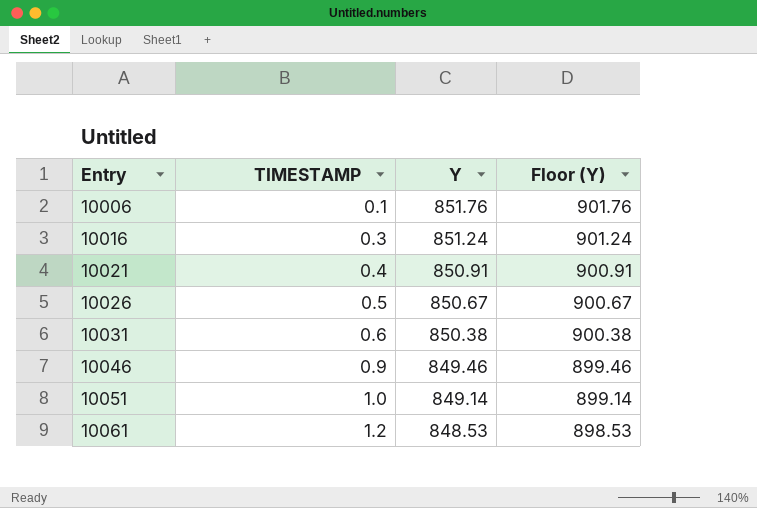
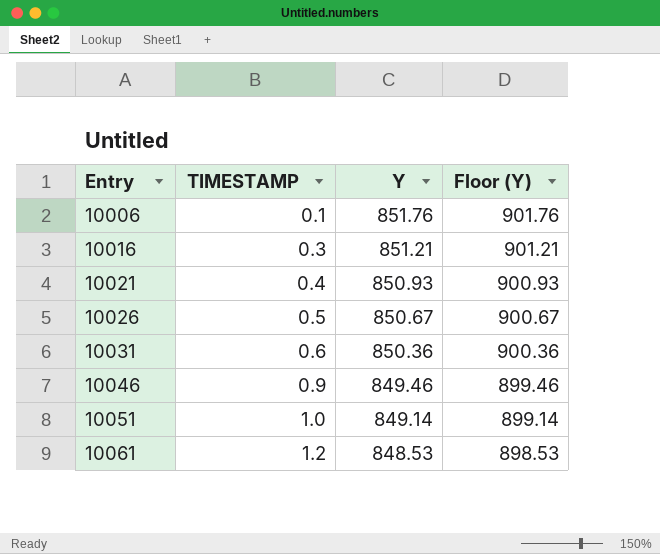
10016 | Y: 851.24 -> 851.21
10016 | Floor (Y): 901.24 -> 901.21
10021 | Y: 850.91 -> 850.93
10021 | Floor (Y): 900.91 -> 900.93
10031 | Y: 850.38 -> 850.36
10031 | Floor (Y): 900.38 -> 900.36

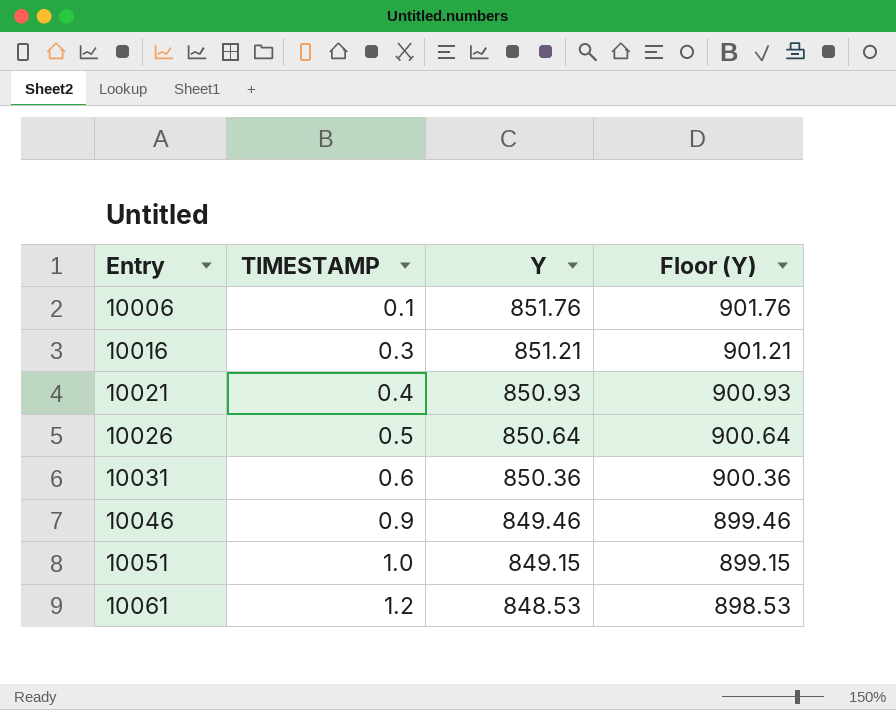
10026 | Y: 850.67 -> 850.64
10026 | Floor (Y): 900.67 -> 900.64
10051 | Y: 849.14 -> 849.15
10051 | Floor (Y): 899.14 -> 899.15

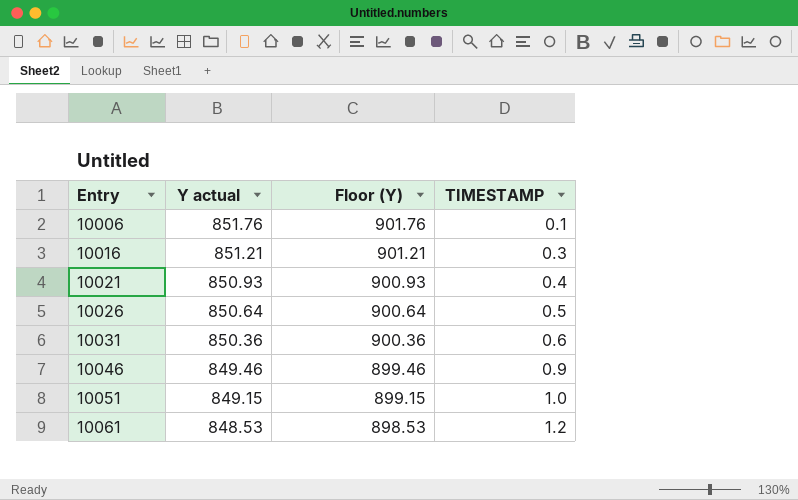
column name: Y -> Y actual
column TIMESTAMP | position: 2 -> 4

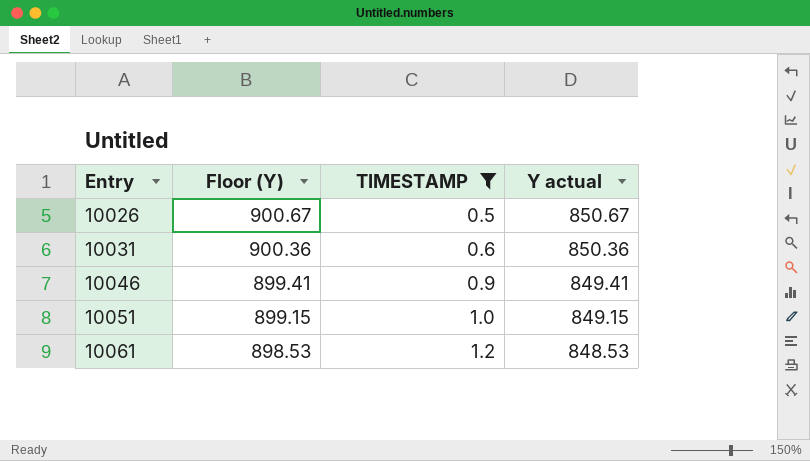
filter: none -> TIMESTAMP >= 0.5
column Y actual | position: 2 -> 4
10026 | Floor (Y): 900.64 -> 900.67
10026 | Y actual: 850.64 -> 850.67
10046 | Floor (Y): 899.46 -> 899.41
10046 | Y actual: 849.46 -> 849.41

